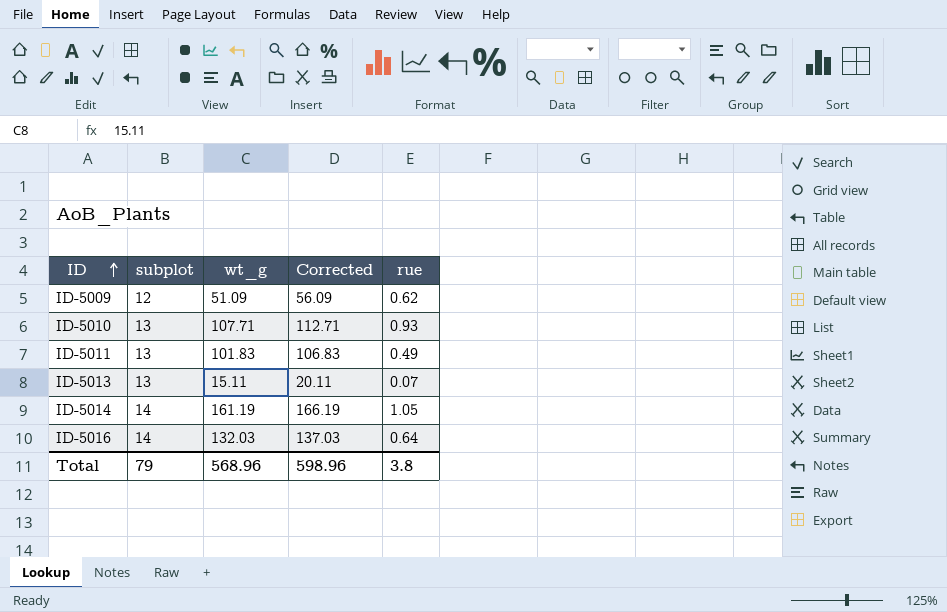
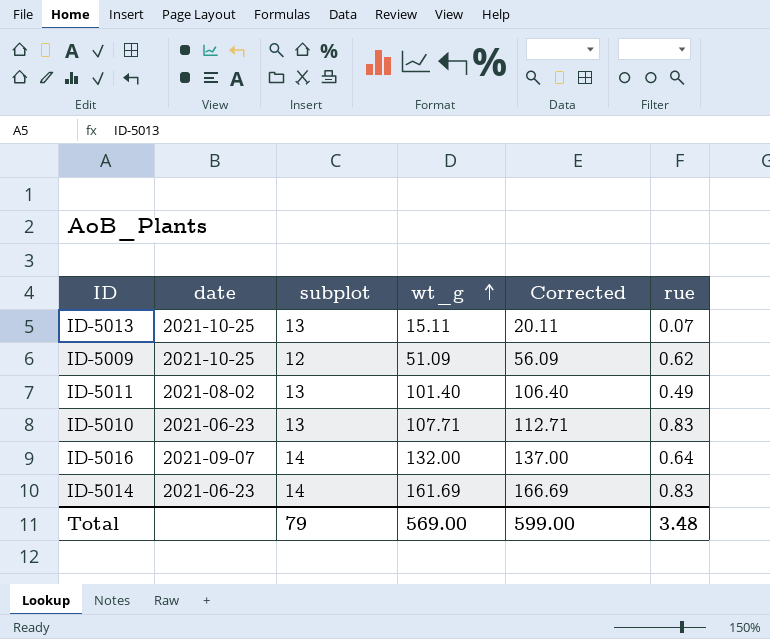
row order: ID ascending -> wt_g ascending
column date | position: none -> 2
ID-5011 | wt_g: 101.83 -> 101.40
ID-5011 | Corrected: 106.83 -> 106.40
ID-5010 | rue: 0.93 -> 0.83
ID-5016 | wt_g: 132.03 -> 132.00
ID-5016 | Corrected: 137.03 -> 137.00
ID-5014 | wt_g: 161.19 -> 161.69
ID-5014 | Corrected: 166.19 -> 166.69
ID-5014 | rue: 1.05 -> 0.83
Total | wt_g: 568.96 -> 569.00
Total | Corrected: 598.96 -> 599.00
Total | rue: 3.8 -> 3.48

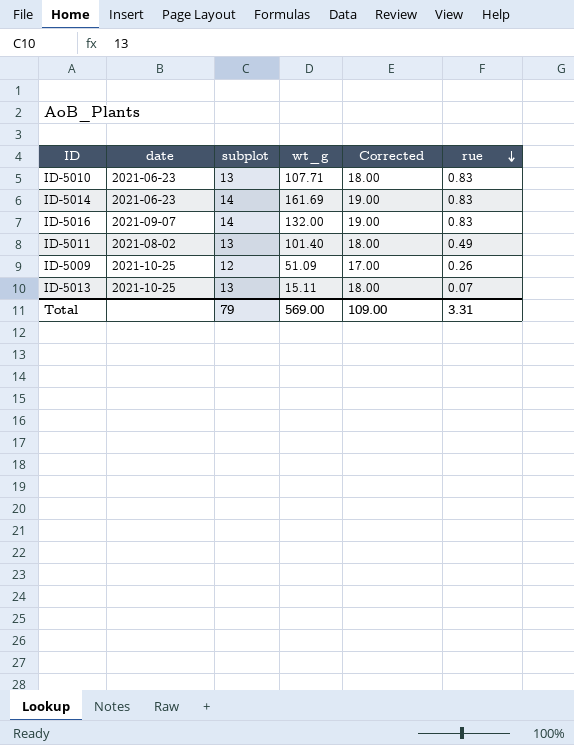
row order: wt_g ascending -> rue descending
column Corrected | formula: [wt_g] + 5 -> [subplot] + 5
ID-5016 | rue: 0.64 -> 0.83
ID-5009 | rue: 0.62 -> 0.26
Total | Corrected: 599.00 -> 109.00
Total | rue: 3.48 -> 3.31

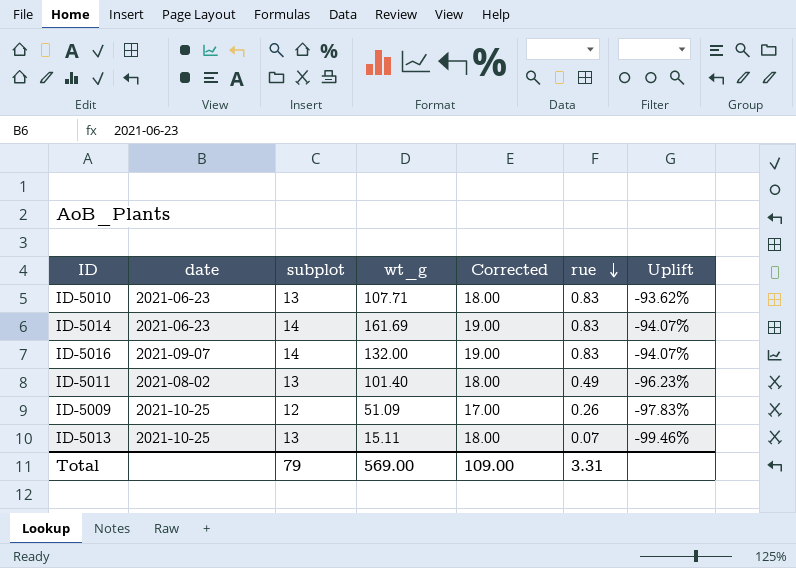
column Uplift | formula: none -> ([rue] - [subplot]) / [subplot]

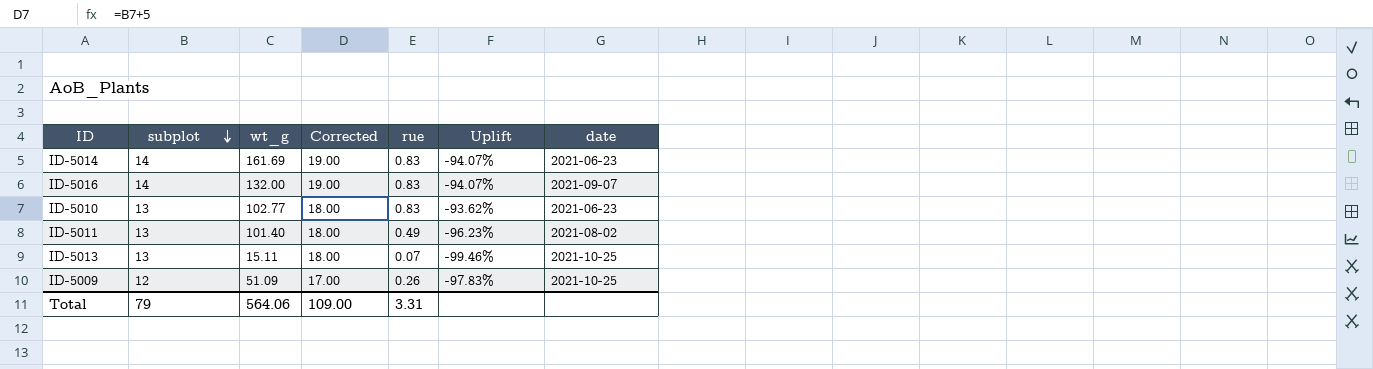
row order: rue descending -> subplot descending
column date | position: 2 -> 7
ID-5010 | wt_g: 107.71 -> 102.77
Total | wt_g: 569.00 -> 564.06

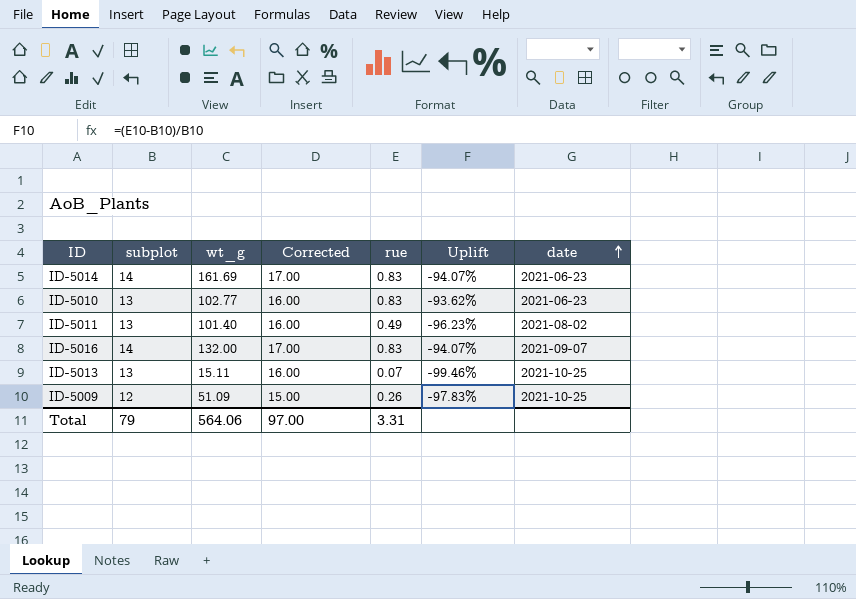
row order: subplot descending -> date ascending
column Corrected | formula: [subplot] + 5 -> [subplot] + 3
Total | Corrected: 109.00 -> 97.00

